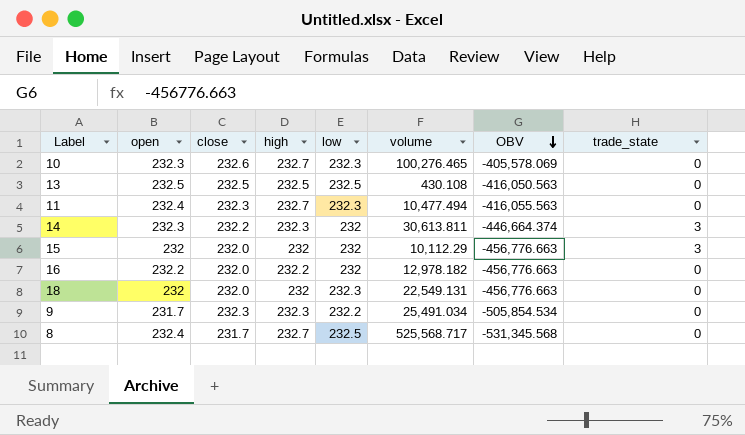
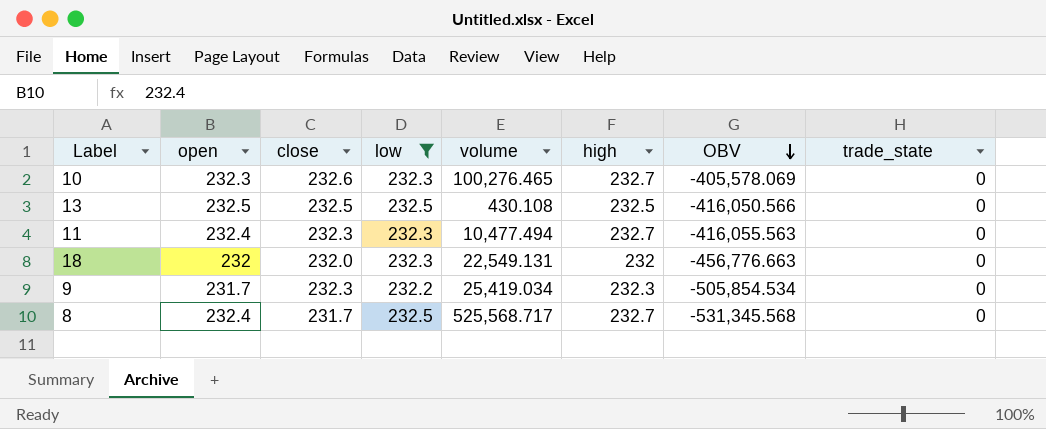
filter: none -> low != 232
column high | position: 4 -> 6
13 | OBV: -416,050.563 -> -416,050.566
9 | volume: 25,491.034 -> 25,419.034

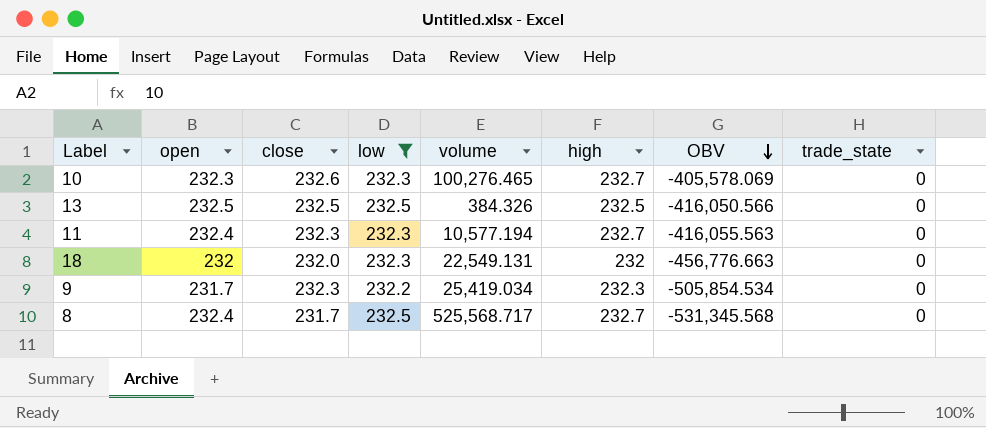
13 | volume: 430.108 -> 384.326
11 | volume: 10,477.494 -> 10,577.194

